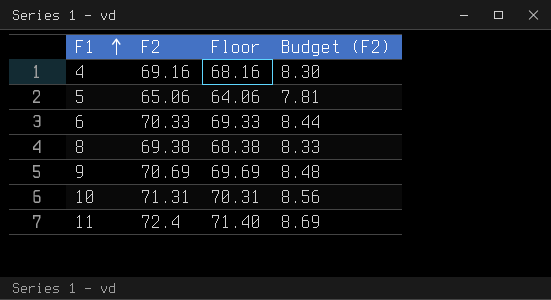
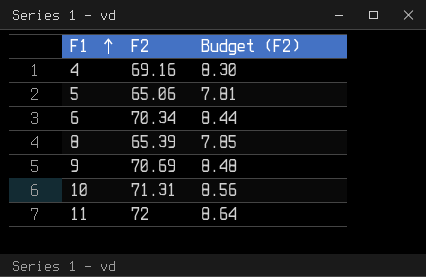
column Floor | formula: [F2] - 1 -> none
6 | F2: 70.33 -> 70.34
8 | F2: 69.38 -> 65.39
8 | Budget (F2): 8.33 -> 7.85
11 | F2: 72.4 -> 72
11 | Budget (F2): 8.69 -> 8.64

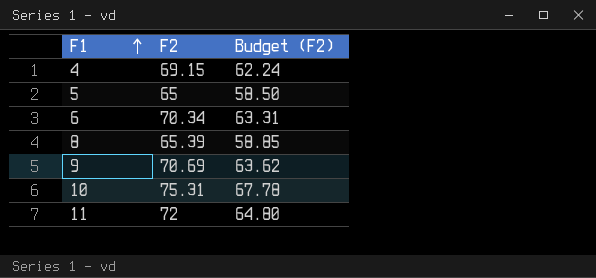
column Budget (F2) | formula: [F2] * 0.12 -> [F2] * 0.9
4 | F2: 69.16 -> 69.15
5 | F2: 65.06 -> 65
10 | F2: 71.31 -> 75.31

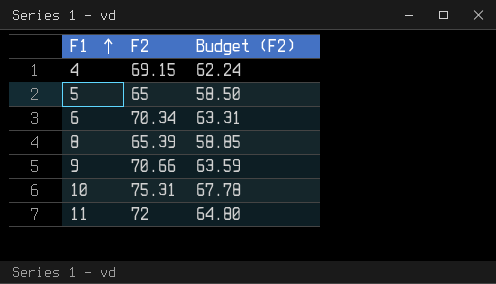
9 | F2: 70.69 -> 70.66
9 | Budget (F2): 63.62 -> 63.59

